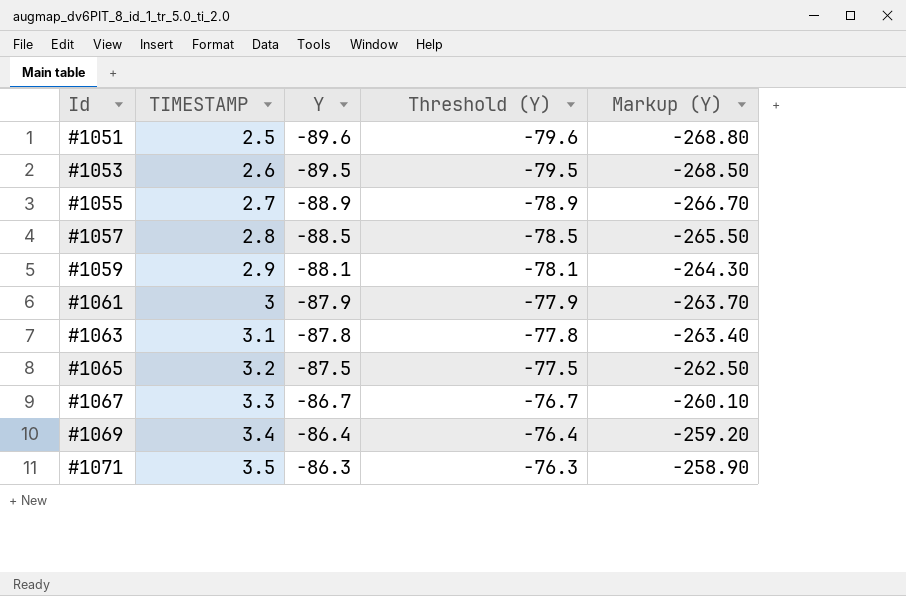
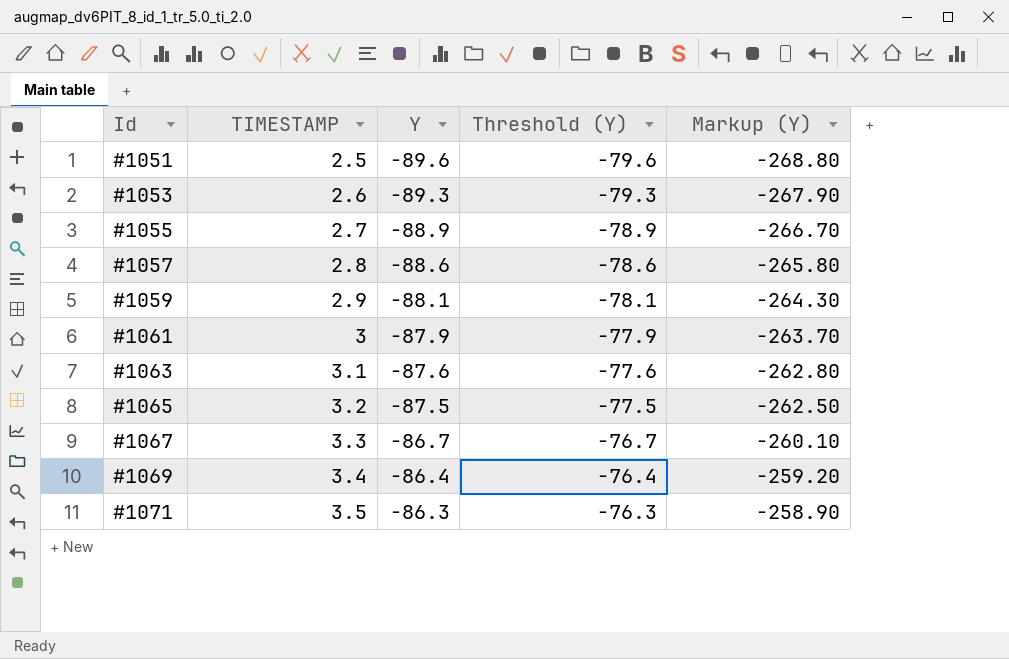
#1053 | Y: -89.5 -> -89.3
#1053 | Threshold (Y): -79.5 -> -79.3
#1053 | Markup (Y): -268.50 -> -267.90
#1057 | Y: -88.5 -> -88.6
#1057 | Threshold (Y): -78.5 -> -78.6
#1057 | Markup (Y): -265.50 -> -265.80
#1063 | Y: -87.8 -> -87.6
#1063 | Threshold (Y): -77.8 -> -77.6
#1063 | Markup (Y): -263.40 -> -262.80

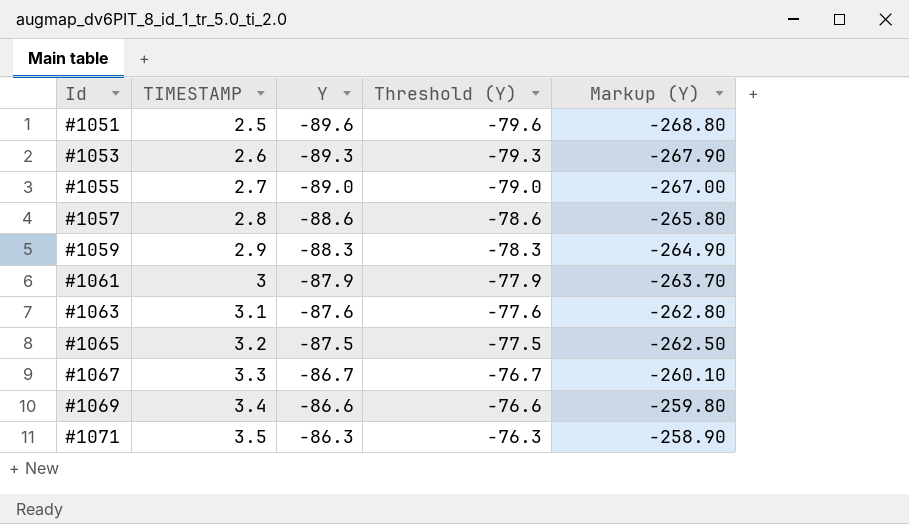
#1055 | Y: -88.9 -> -89.0
#1055 | Threshold (Y): -78.9 -> -79.0
#1055 | Markup (Y): -266.70 -> -267.00
#1059 | Y: -88.1 -> -88.3
#1059 | Threshold (Y): -78.1 -> -78.3
#1059 | Markup (Y): -264.30 -> -264.90
#1069 | Y: -86.4 -> -86.6
#1069 | Threshold (Y): -76.4 -> -76.6
#1069 | Markup (Y): -259.20 -> -259.80

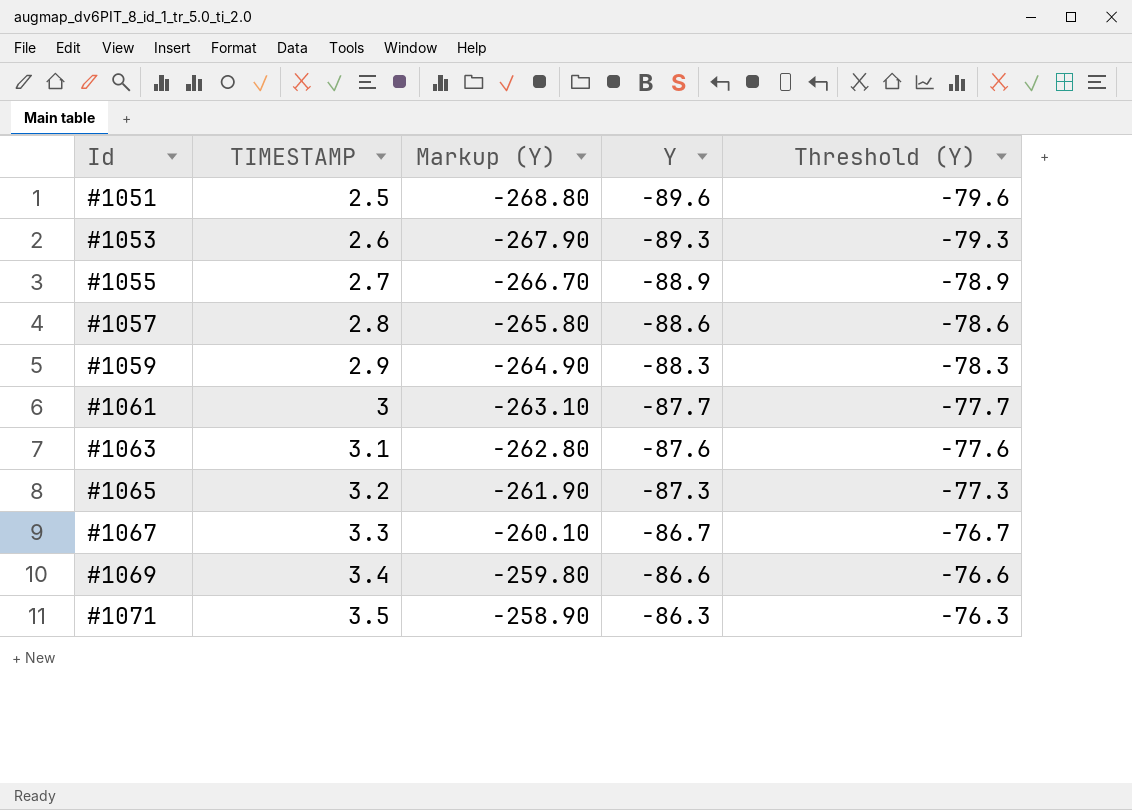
column Markup (Y) | position: 5 -> 3
#1055 | Markup (Y): -267.00 -> -266.70
#1055 | Y: -89.0 -> -88.9
#1055 | Threshold (Y): -79.0 -> -78.9
#1061 | Markup (Y): -263.70 -> -263.10
#1061 | Y: -87.9 -> -87.7
#1061 | Threshold (Y): -77.9 -> -77.7
#1065 | Markup (Y): -262.50 -> -261.90
#1065 | Y: -87.5 -> -87.3
#1065 | Threshold (Y): -77.5 -> -77.3

